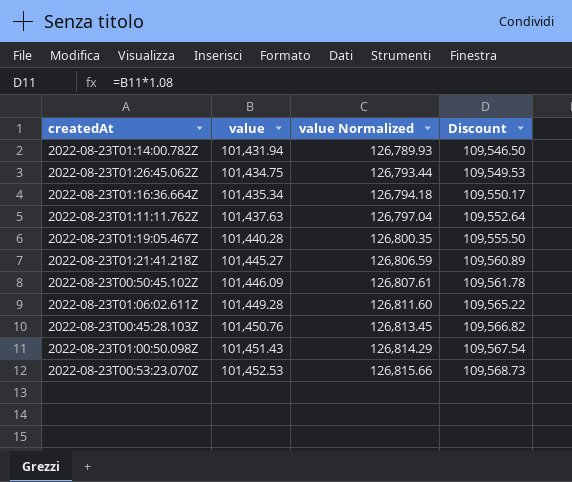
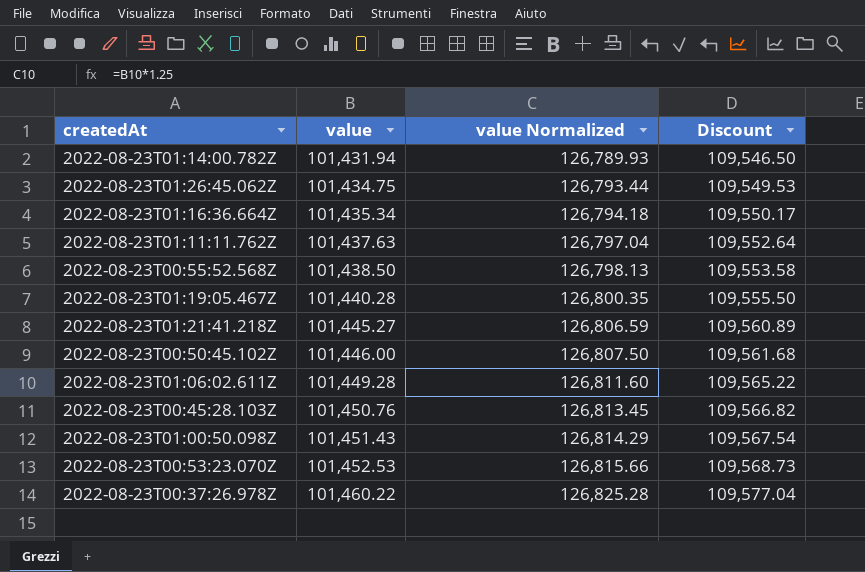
row 2022-08-23T00:55:52.568Z: none -> 101,438.50 | 126,798.13 | 109,553.58
2022-08-23T00:50:45.102Z | value: 101,446.09 -> 101,446.00
2022-08-23T00:50:45.102Z | value Normalized: 126,807.61 -> 126,807.50
2022-08-23T00:50:45.102Z | Discount: 109,561.78 -> 109,561.68
row 2022-08-23T00:37:26.978Z: none -> 101,460.22 | 126,825.28 | 109,577.04

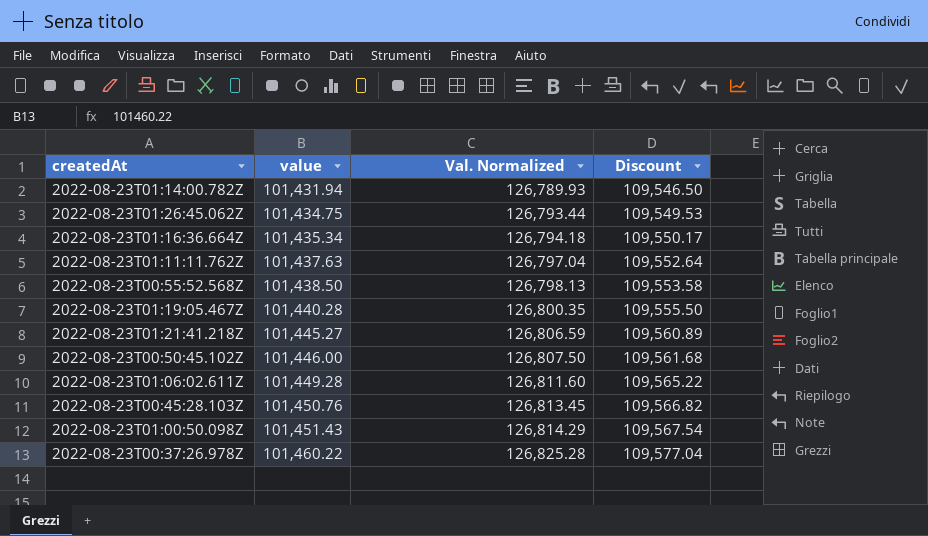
column name: value Normalized -> Val. Normalized
row 2022-08-23T00:53:23.070Z: 101,452.53 | 126,815.66 | 109,568.73 -> none

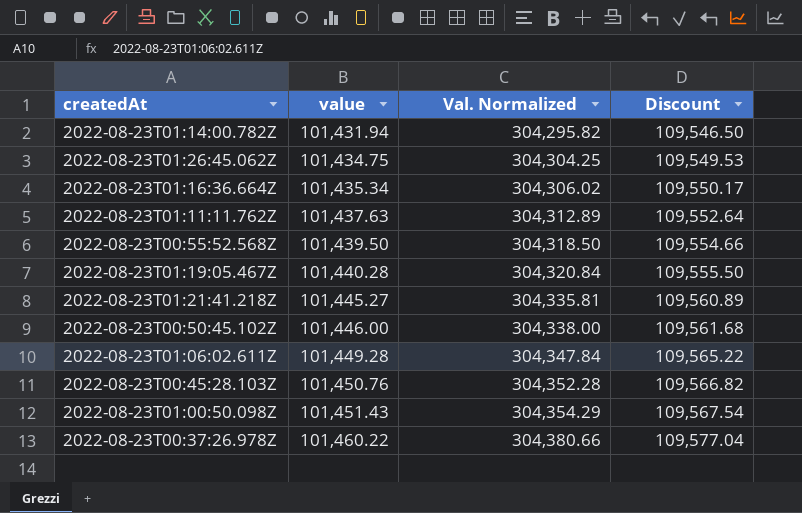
column Val. Normalized | formula: [value] * 1.25 -> [value] * 3
2022-08-23T00:55:52.568Z | value: 101,438.50 -> 101,439.50
2022-08-23T00:55:52.568Z | Discount: 109,553.58 -> 109,554.66

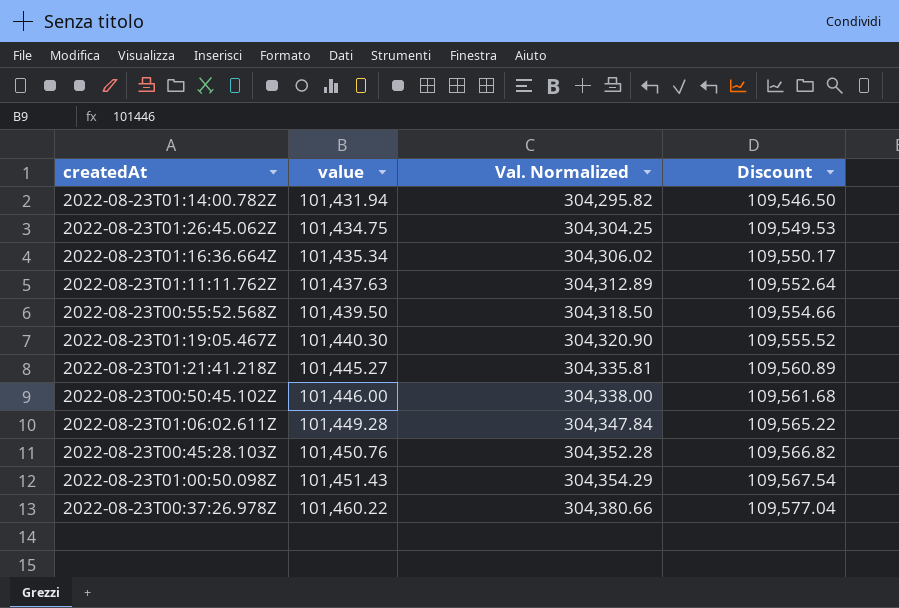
2022-08-23T01:19:05.467Z | value: 101,440.28 -> 101,440.30
2022-08-23T01:19:05.467Z | Val. Normalized: 304,320.84 -> 304,320.90
2022-08-23T01:19:05.467Z | Discount: 109,555.50 -> 109,555.52

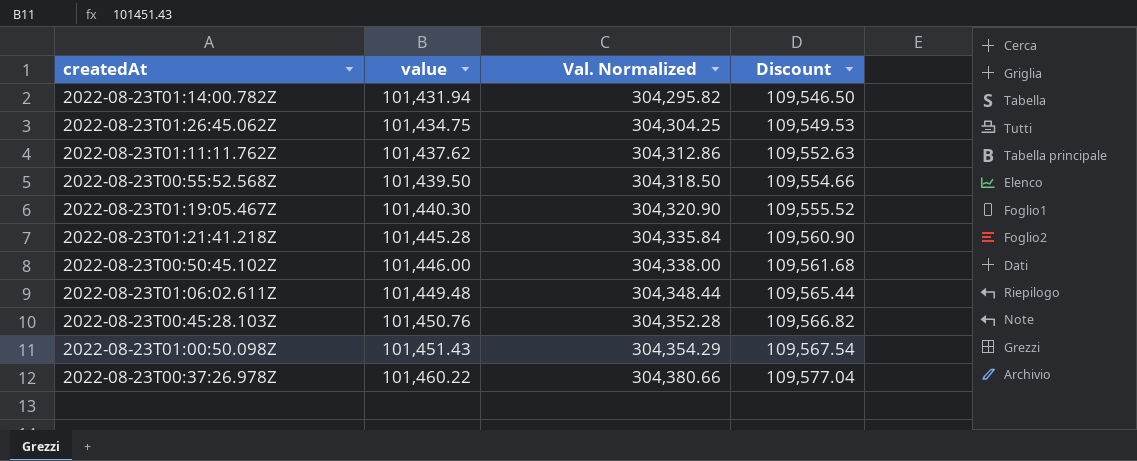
row 2022-08-23T01:16:36.664Z: 101,435.34 | 304,306.02 | 109,550.17 -> none
2022-08-23T01:11:11.762Z | value: 101,437.63 -> 101,437.62
2022-08-23T01:11:11.762Z | Val. Normalized: 304,312.89 -> 304,312.86
2022-08-23T01:11:11.762Z | Discount: 109,552.64 -> 109,552.63
2022-08-23T01:21:41.218Z | value: 101,445.27 -> 101,445.28
2022-08-23T01:21:41.218Z | Val. Normalized: 304,335.81 -> 304,335.84
2022-08-23T01:21:41.218Z | Discount: 109,560.89 -> 109,560.90
2022-08-23T01:06:02.611Z | value: 101,449.28 -> 101,449.48
2022-08-23T01:06:02.611Z | Val. Normalized: 304,347.84 -> 304,348.44
2022-08-23T01:06:02.611Z | Discount: 109,565.22 -> 109,565.44

